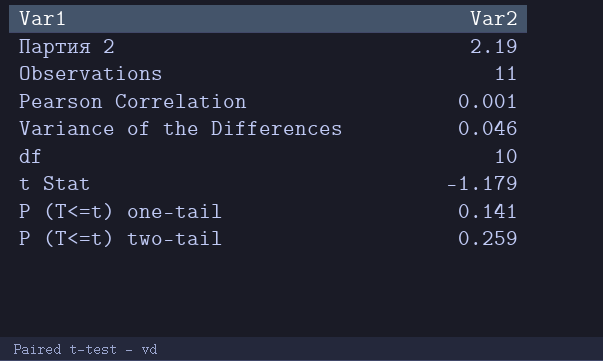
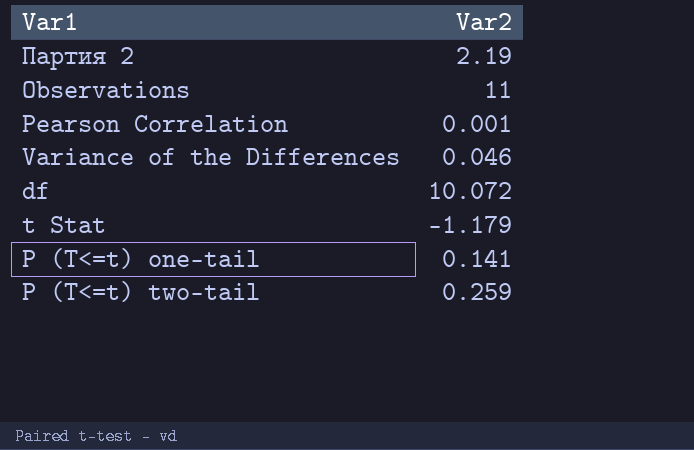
df | Var2: 10 -> 10.072

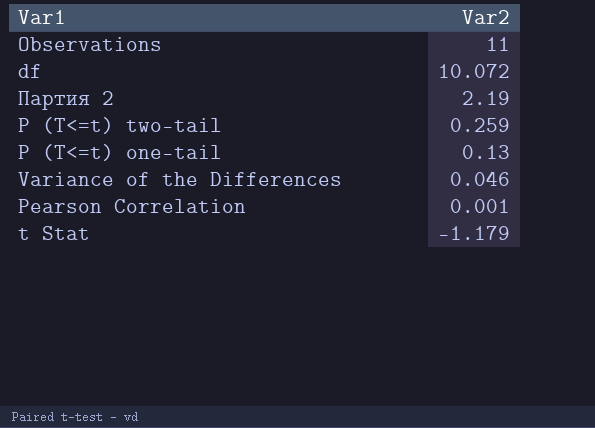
row order: none -> Var2 descending
P (T<=t) one-tail | Var2: 0.141 -> 0.13

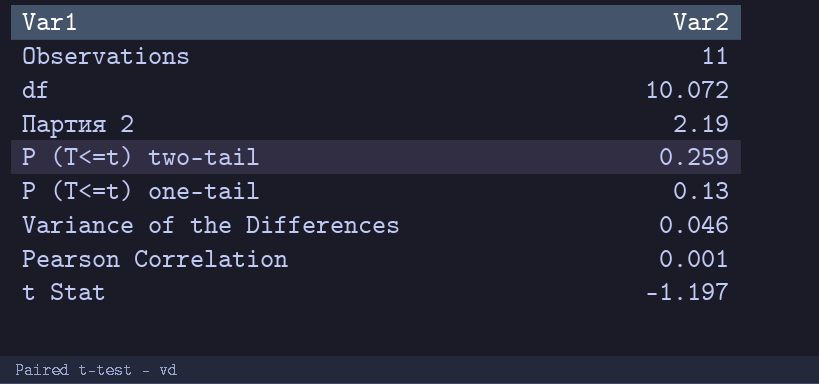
t Stat | Var2: -1.179 -> -1.197

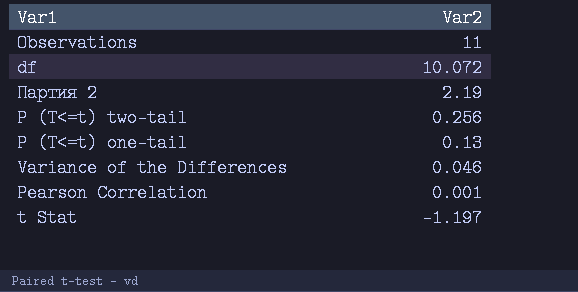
P (T<=t) two-tail | Var2: 0.259 -> 0.256

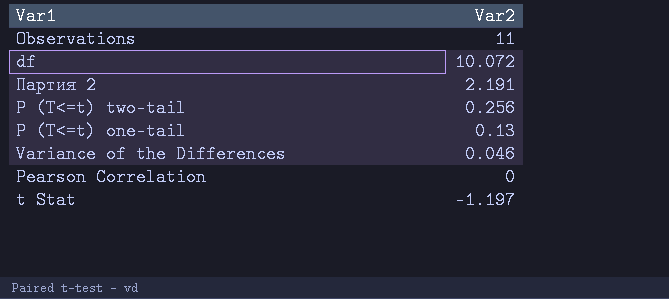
Партия 2 | Var2: 2.19 -> 2.191
Pearson Correlation | Var2: 0.001 -> 0

